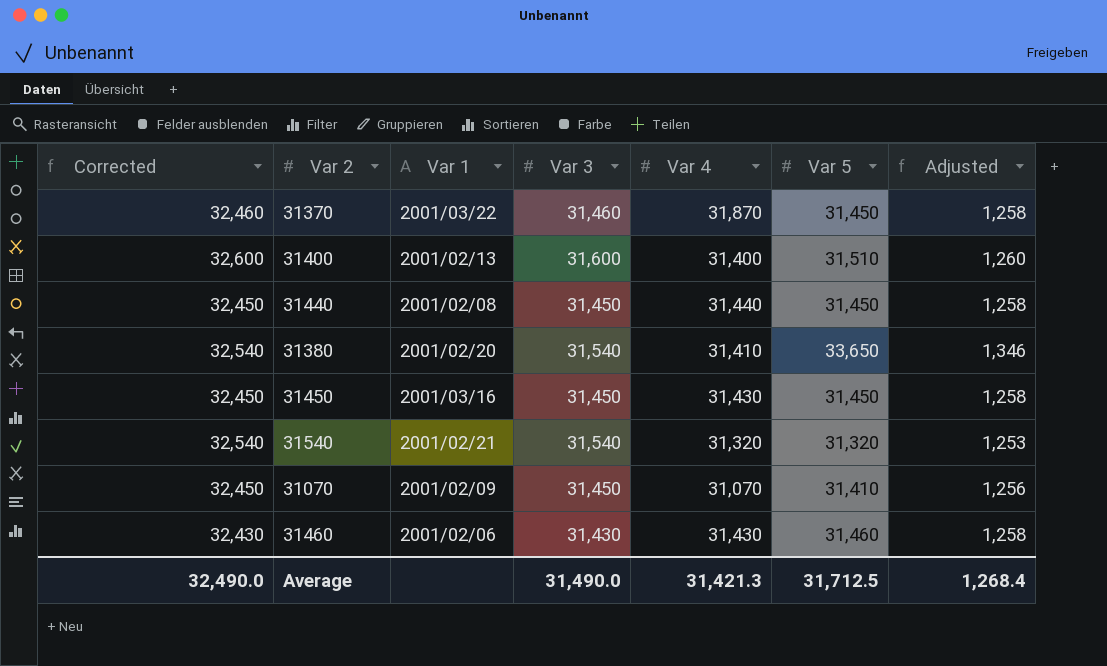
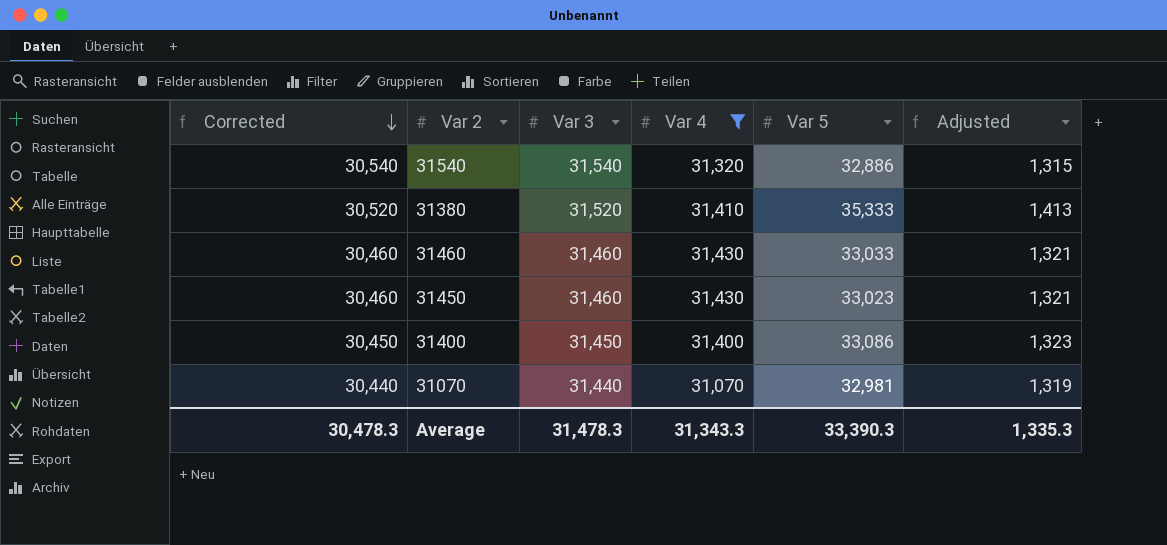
filter: none -> Var 4 <= 31,430
row order: none -> Corrected descending
column Var 1 | position: 3 -> none
column Corrected | formula: [Var 3] + 1000 -> [Var 3] - 1000
31540 | Var 5: 31,320 -> 32,886
31540 | Adjusted: 1,253 -> 1,315
31380 | Var 3: 31,540 -> 31,520
31380 | Var 5: 33,650 -> 35,333
31380 | Adjusted: 1,346 -> 1,413
31460 | Var 3: 31,430 -> 31,460
31460 | Var 5: 31,460 -> 33,033
31460 | Adjusted: 1,258 -> 1,321
31450 | Var 3: 31,450 -> 31,460
31450 | Var 5: 31,450 -> 33,023
31450 | Adjusted: 1,258 -> 1,321
31400 | Var 3: 31,600 -> 31,450
31400 | Var 5: 31,510 -> 33,086
31400 | Adjusted: 1,260 -> 1,323
31070 | Var 3: 31,450 -> 31,440
31070 | Var 5: 31,410 -> 32,981
31070 | Adjusted: 1,256 -> 1,319
Average | Corrected: 32,490.0 -> 30,478.3
Average | Var 3: 31,490.0 -> 31,478.3
Average | Var 4: 31,421.3 -> 31,343.3
Average | Var 5: 31,712.5 -> 33,390.3
Average | Adjusted: 1,268.4 -> 1,335.3

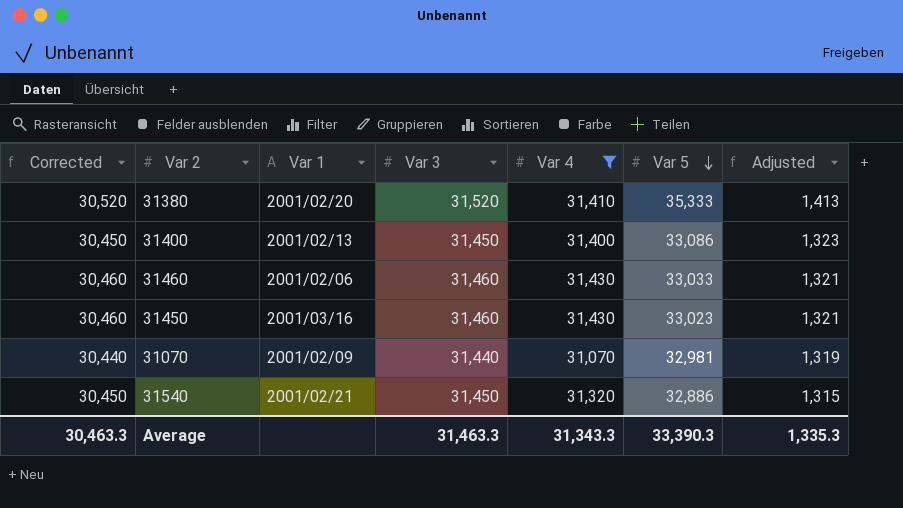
row order: Corrected descending -> Var 5 descending
column Var 1 | position: none -> 3
31540 | Corrected: 30,540 -> 30,450
31540 | Var 3: 31,540 -> 31,450
Average | Corrected: 30,478.3 -> 30,463.3
Average | Var 3: 31,478.3 -> 31,463.3

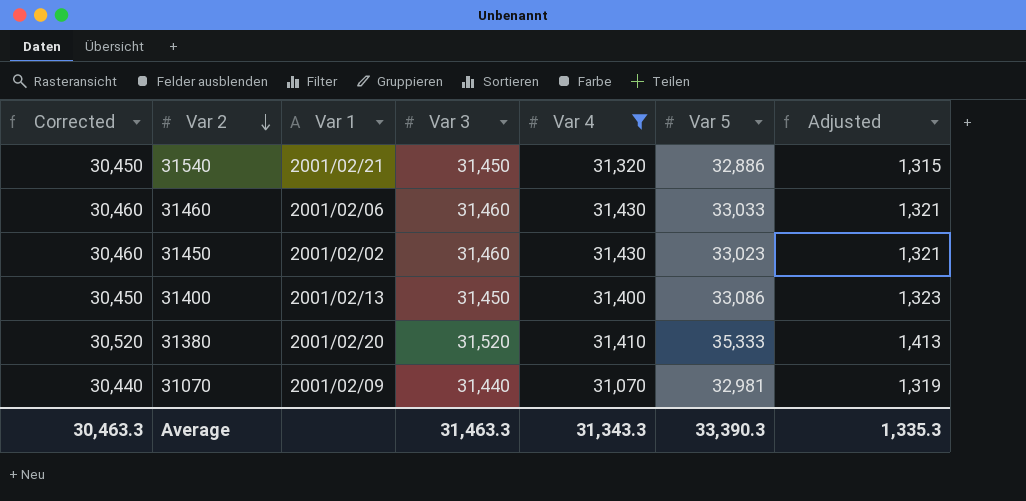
row order: Var 5 descending -> Var 2 descending
31450 | Var 1: 2001/03/16 -> 2001/02/02

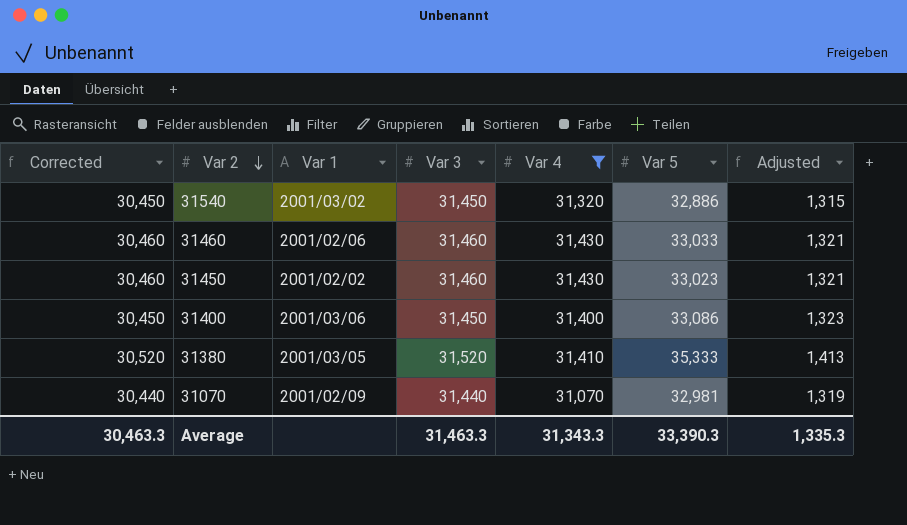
31540 | Var 1: 2001/02/21 -> 2001/03/02
31400 | Var 1: 2001/02/13 -> 2001/03/06
31380 | Var 1: 2001/02/20 -> 2001/03/05

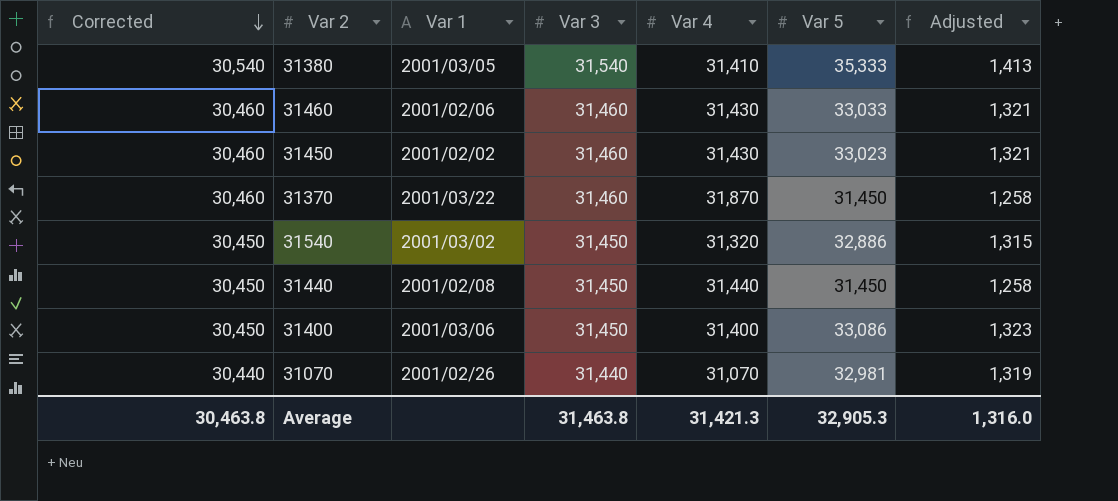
filter: Var 4 <= 31,430 -> none
row order: Var 2 descending -> Corrected descending
31380 | Corrected: 30,520 -> 30,540
31380 | Var 3: 31,520 -> 31,540
31070 | Var 1: 2001/02/09 -> 2001/02/26
Average | Corrected: 30,463.3 -> 30,463.8
Average | Var 3: 31,463.3 -> 31,463.8
Average | Var 4: 31,343.3 -> 31,421.3
Average | Var 5: 33,390.3 -> 32,905.3
Average | Adjusted: 1,335.3 -> 1,316.0

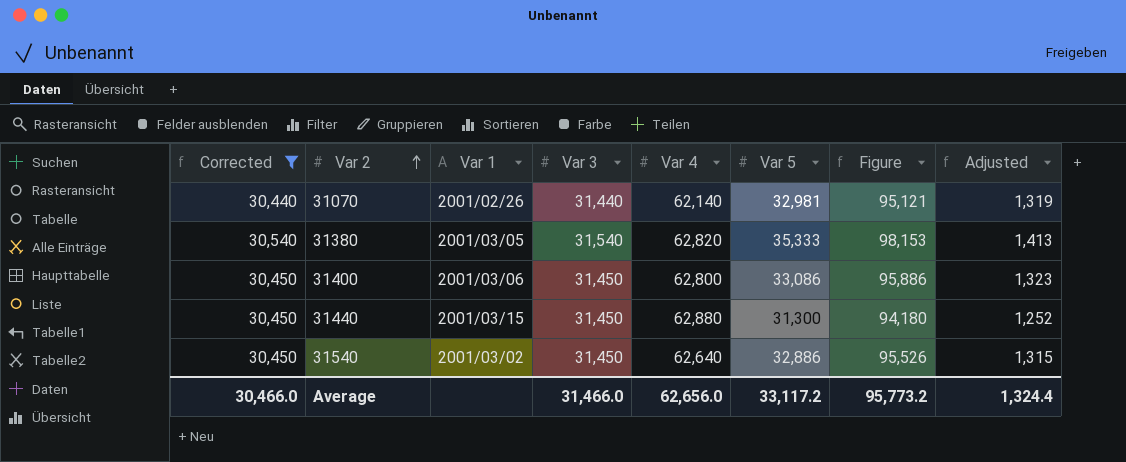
filter: none -> Corrected != 30,460
row order: Corrected descending -> Var 2 ascending
column Figure | formula: none -> [Var 4] + [Var 5]
31070 | Var 4: 31,070 -> 62,140
31380 | Var 4: 31,410 -> 62,820
31400 | Var 4: 31,400 -> 62,800
31440 | Var 1: 2001/02/08 -> 2001/03/15
31440 | Var 4: 31,440 -> 62,880
31440 | Var 5: 31,450 -> 31,300
31440 | Adjusted: 1,258 -> 1,252
31540 | Var 4: 31,320 -> 62,640
Average | Corrected: 30,463.8 -> 30,466.0
Average | Var 3: 31,463.8 -> 31,466.0
Average | Var 4: 31,421.3 -> 62,656.0
Average | Var 5: 32,905.3 -> 33,117.2
Average | Adjusted: 1,316.0 -> 1,324.4

